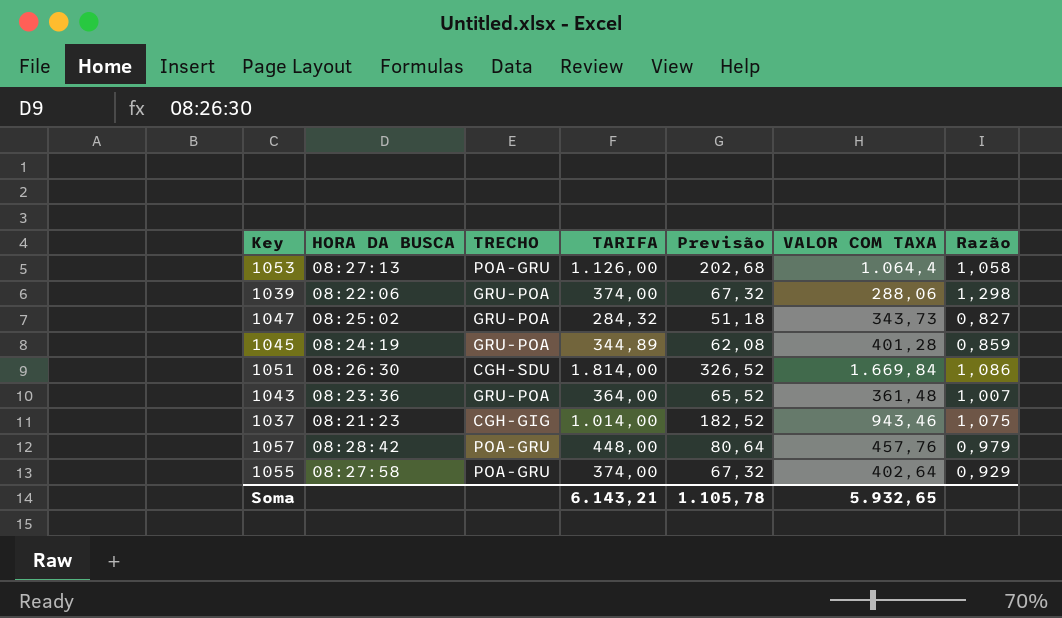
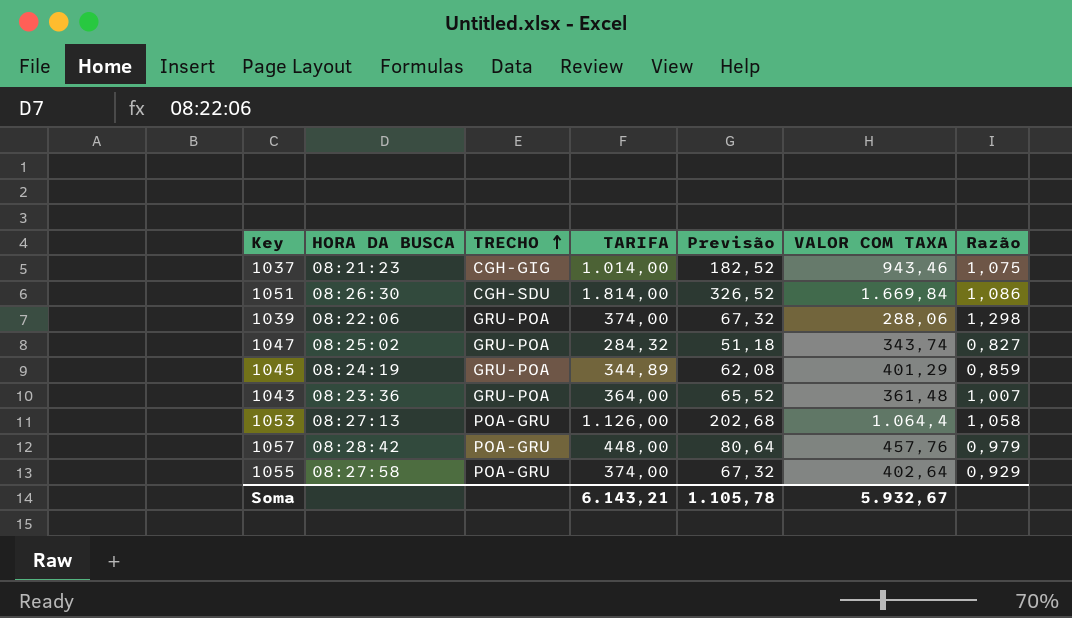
row order: none -> TRECHO ascending
1047 | VALOR COM TAXA: 343,73 -> 343,74
1045 | VALOR COM TAXA: 401,28 -> 401,29
Soma | VALOR COM TAXA: 5.932,65 -> 5.932,67

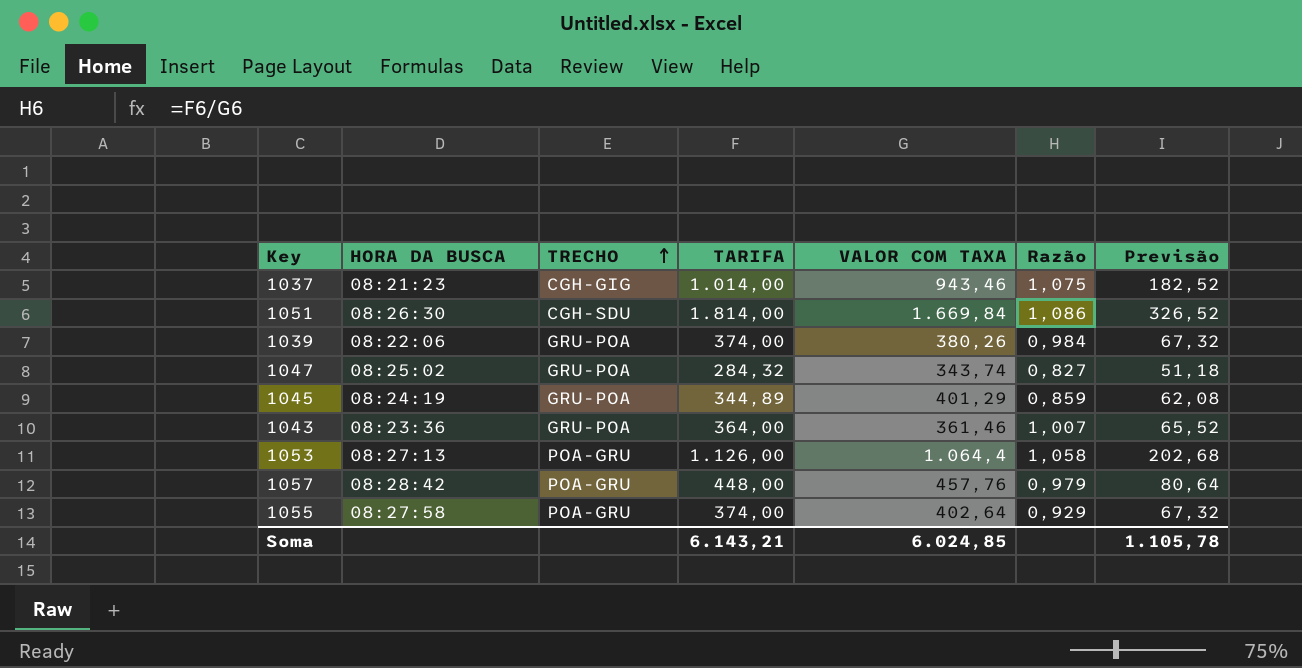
column Previsão | position: 5 -> 7
1039 | VALOR COM TAXA: 288,06 -> 380,26
1039 | Razão: 1,298 -> 0,984
1043 | VALOR COM TAXA: 361,48 -> 361,46
Soma | VALOR COM TAXA: 5.932,67 -> 6.024,85

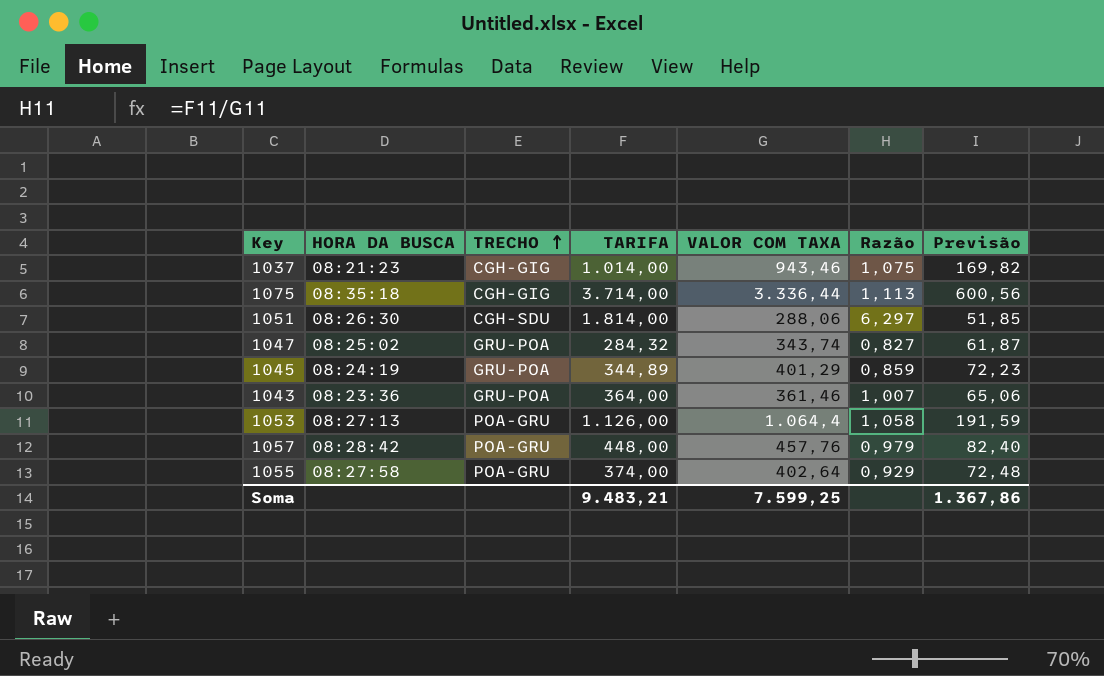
column Previsão | formula: [TARIFA] * 0,18 -> [VALOR COM TAXA] * 0,18
row 1039: 08:22:06 | GRU-POA | 374,00 | 380,26 | 0,984 | 67,32 -> none
row 1075: none -> 08:35:18 | CGH-GIG | 3.714,00 | 3.336,44 | 1,113 | 600,56
1051 | VALOR COM TAXA: 1.669,84 -> 288,06
1051 | Razão: 1,086 -> 6,297
Soma | TARIFA: 6.143,21 -> 9.483,21
Soma | VALOR COM TAXA: 6.024,85 -> 7.599,25
Soma | Previsão: 1.105,78 -> 1.367,86

